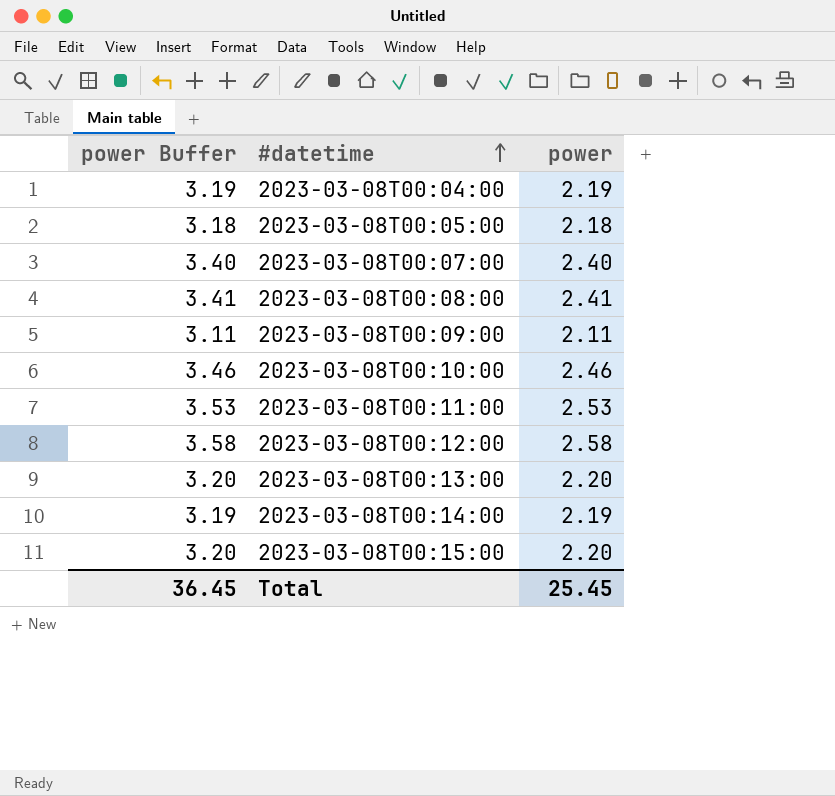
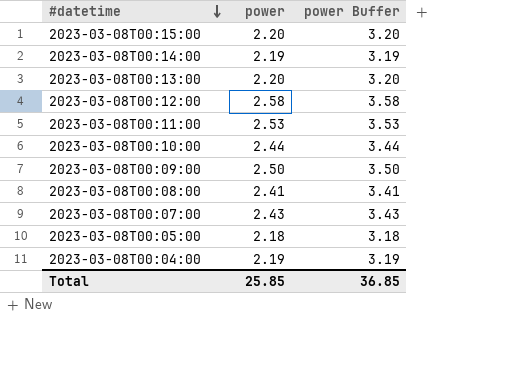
row order: #datetime ascending -> #datetime descending
column power Buffer | position: 1 -> 3
2023-03-08T00:10:00 | power: 2.46 -> 2.44
2023-03-08T00:10:00 | power Buffer: 3.46 -> 3.44
2023-03-08T00:09:00 | power: 2.11 -> 2.50
2023-03-08T00:09:00 | power Buffer: 3.11 -> 3.50
2023-03-08T00:07:00 | power: 2.40 -> 2.43
2023-03-08T00:07:00 | power Buffer: 3.40 -> 3.43
Total | power: 25.45 -> 25.85
Total | power Buffer: 36.45 -> 36.85

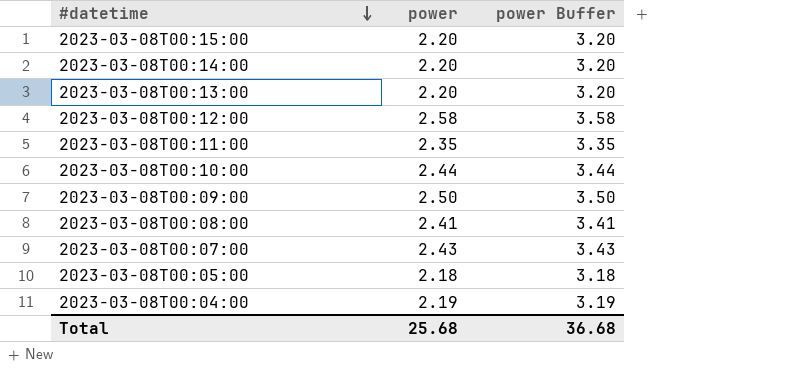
2023-03-08T00:14:00 | power: 2.19 -> 2.20
2023-03-08T00:14:00 | power Buffer: 3.19 -> 3.20
2023-03-08T00:11:00 | power: 2.53 -> 2.35
2023-03-08T00:11:00 | power Buffer: 3.53 -> 3.35
Total | power: 25.85 -> 25.68
Total | power Buffer: 36.85 -> 36.68

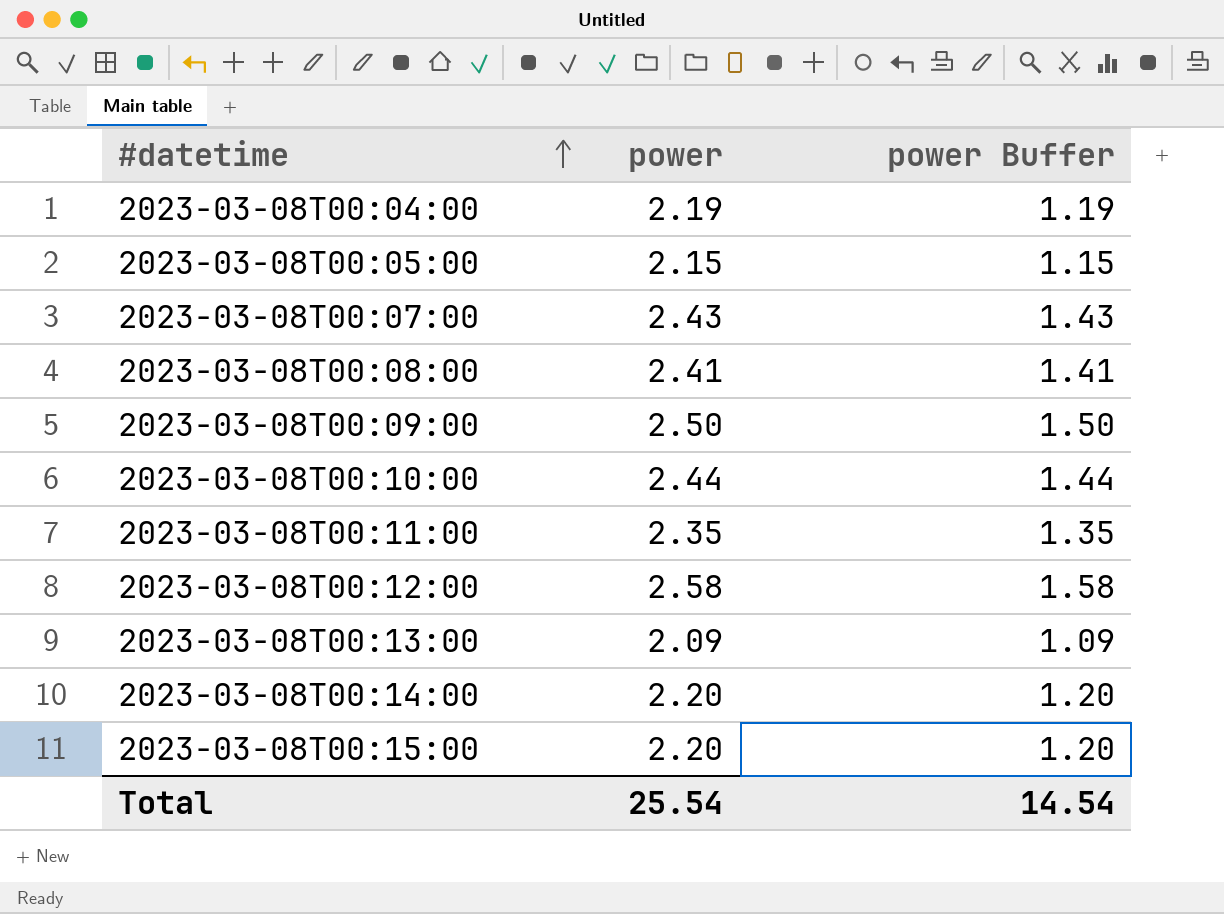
row order: #datetime descending -> #datetime ascending
column power Buffer | formula: [power] + 1 -> [power] - 1
2023-03-08T00:05:00 | power: 2.18 -> 2.15
2023-03-08T00:13:00 | power: 2.20 -> 2.09
Total | power: 25.68 -> 25.54
Total | power Buffer: 36.68 -> 14.54

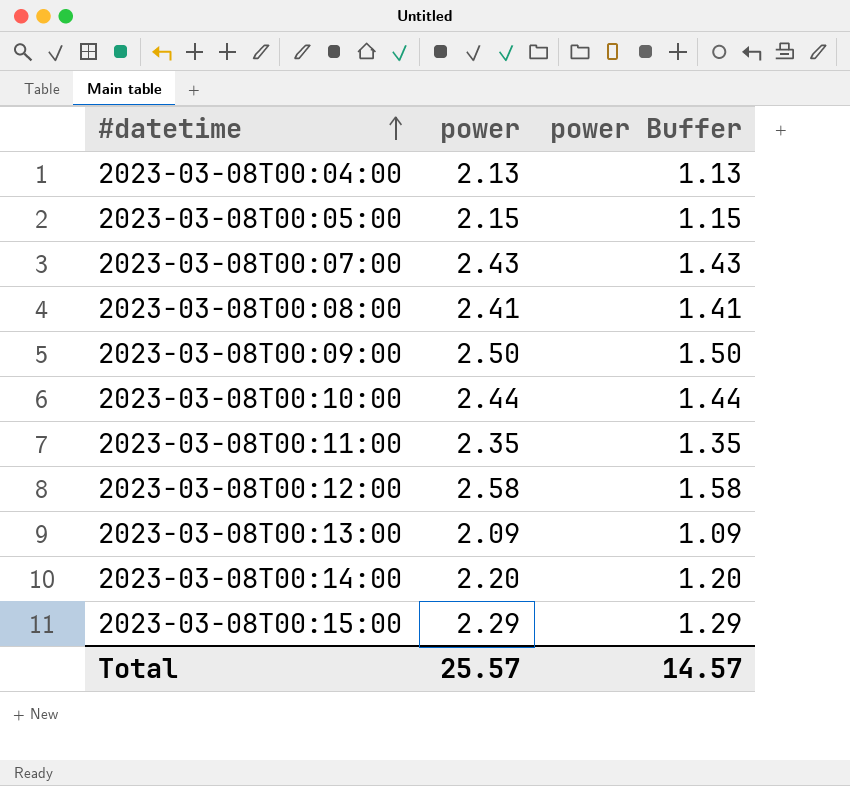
2023-03-08T00:04:00 | power: 2.19 -> 2.13
2023-03-08T00:04:00 | power Buffer: 1.19 -> 1.13
2023-03-08T00:15:00 | power: 2.20 -> 2.29
2023-03-08T00:15:00 | power Buffer: 1.20 -> 1.29
Total | power: 25.54 -> 25.57
Total | power Buffer: 14.54 -> 14.57

